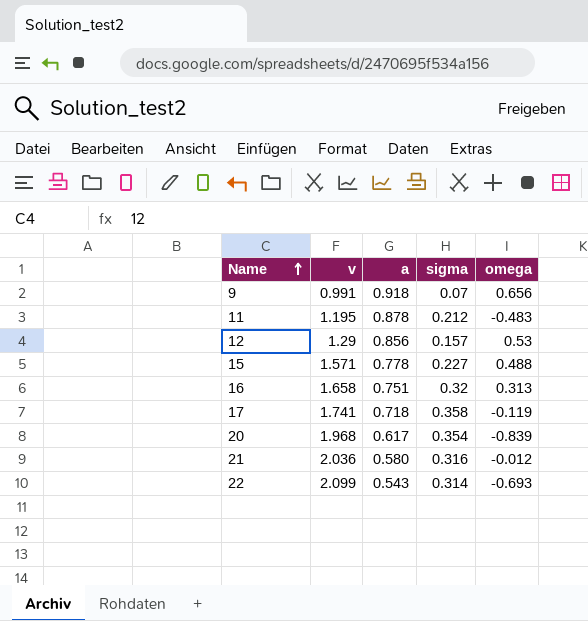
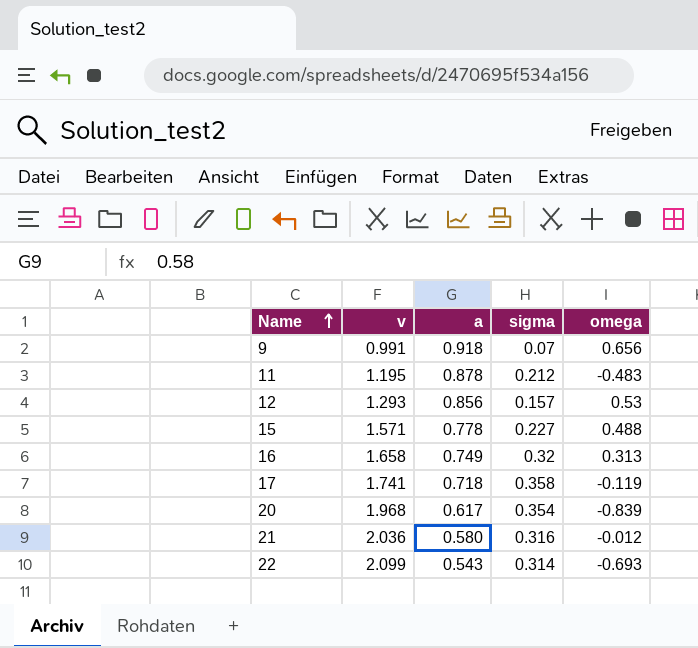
12 | v: 1.29 -> 1.293
16 | a: 0.751 -> 0.749

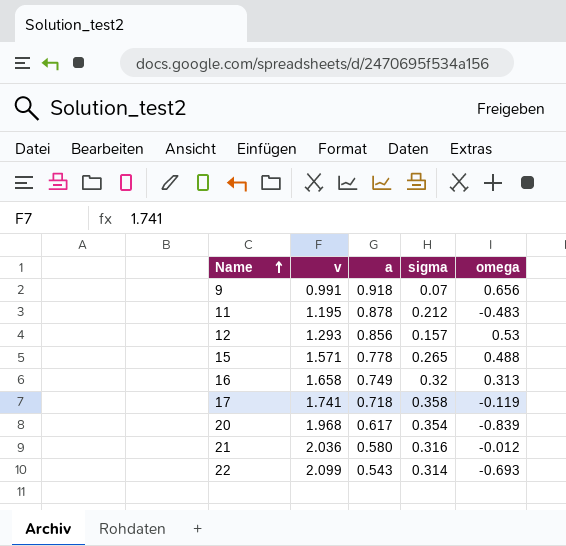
15 | sigma: 0.227 -> 0.265

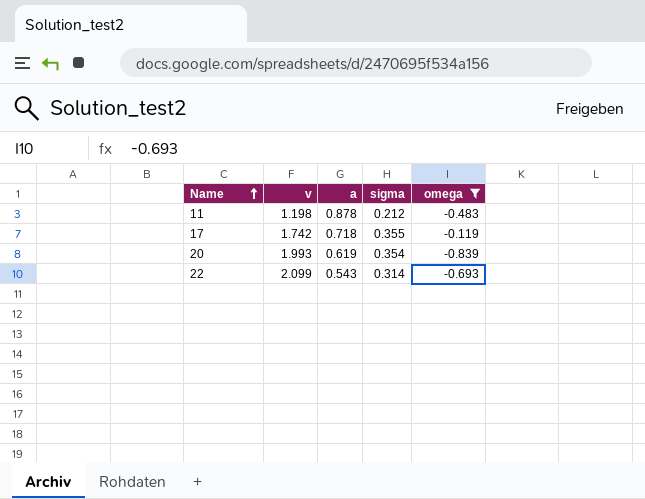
filter: none -> omega <= -0.119
11 | v: 1.195 -> 1.198
17 | v: 1.741 -> 1.742
17 | sigma: 0.358 -> 0.355
20 | v: 1.968 -> 1.993
20 | a: 0.617 -> 0.619

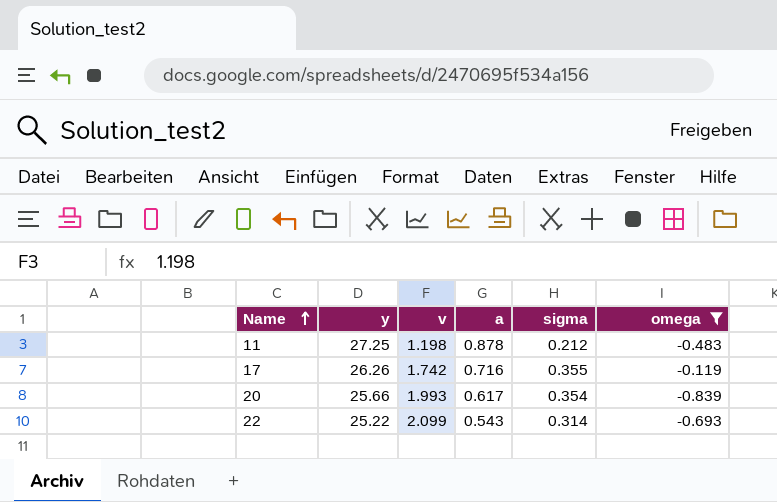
column y | position: none -> 2
17 | a: 0.718 -> 0.716
20 | a: 0.619 -> 0.617

